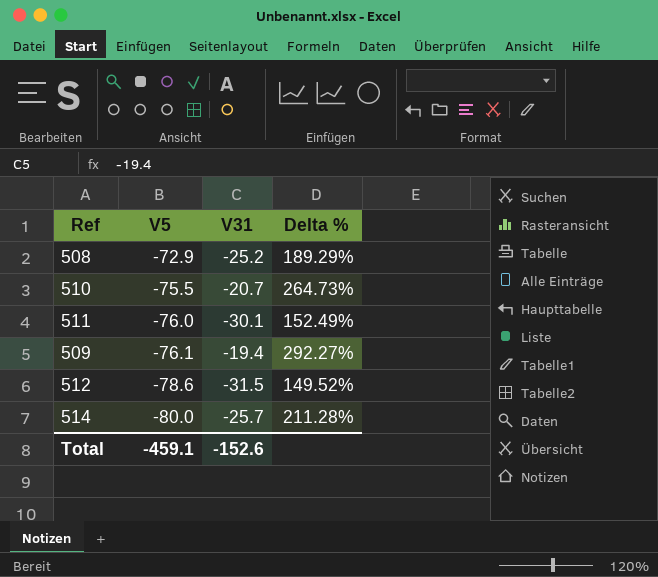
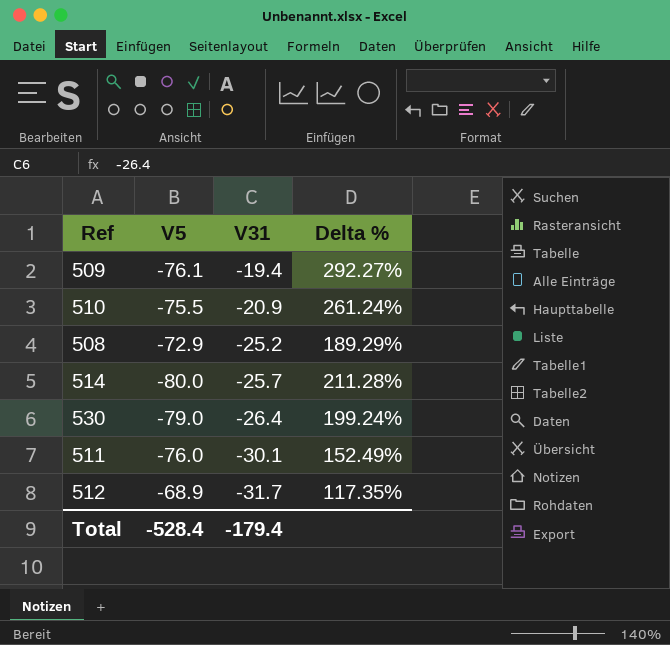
row order: V5 descending -> V31 descending
510 | V31: -20.7 -> -20.9
510 | Delta %: 264.73% -> 261.24%
row 530: none -> -79.0 | -26.4 | 199.24%
512 | V5: -78.6 -> -68.9
512 | V31: -31.5 -> -31.7
512 | Delta %: 149.52% -> 117.35%
Total | V5: -459.1 -> -528.4
Total | V31: -152.6 -> -179.4

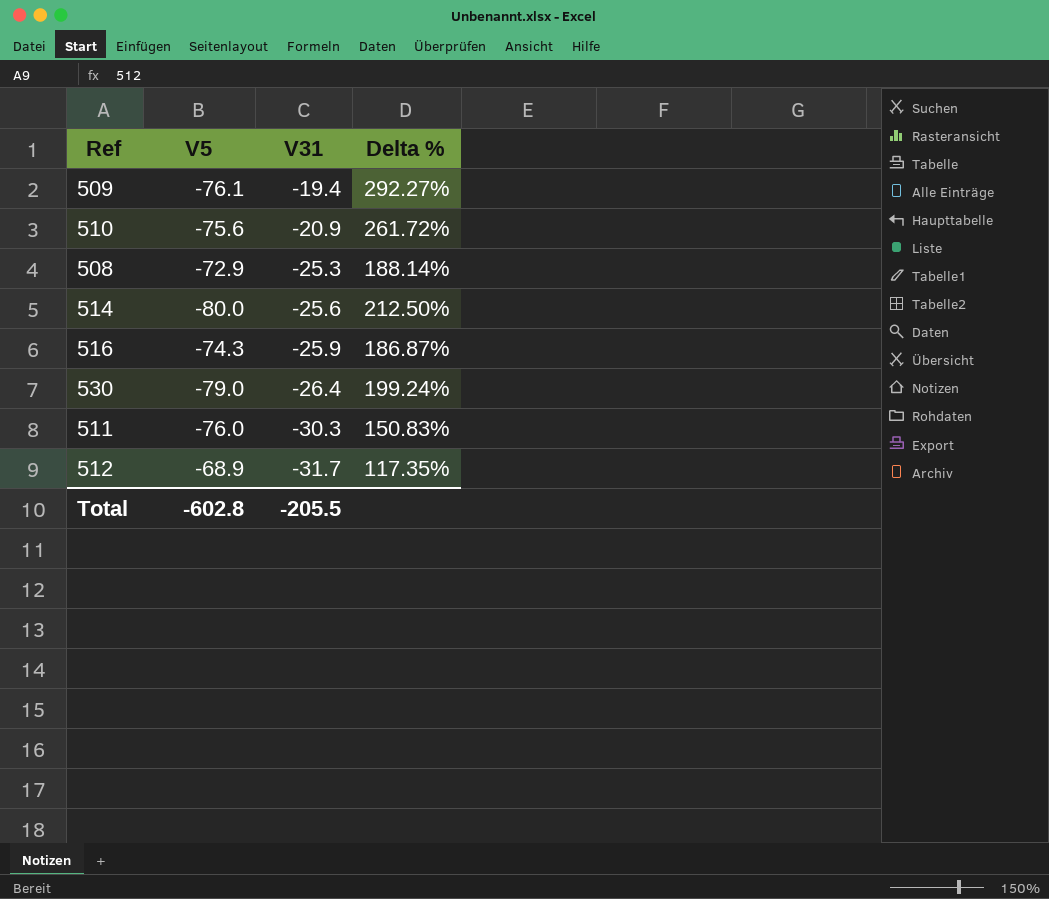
510 | V5: -75.5 -> -75.6
510 | Delta %: 261.24% -> 261.72%
508 | V31: -25.2 -> -25.3
508 | Delta %: 189.29% -> 188.14%
514 | V31: -25.7 -> -25.6
514 | Delta %: 211.28% -> 212.50%
row 516: none -> -74.3 | -25.9 | 186.87%
511 | V31: -30.1 -> -30.3
511 | Delta %: 152.49% -> 150.83%
Total | V5: -528.4 -> -602.8
Total | V31: -179.4 -> -205.5

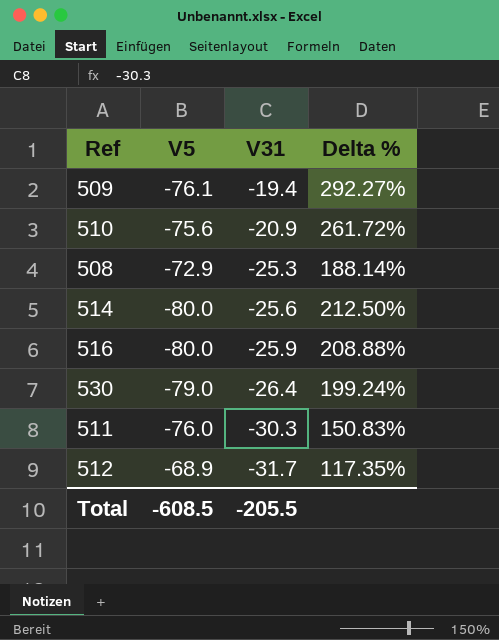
516 | V5: -74.3 -> -80.0
516 | Delta %: 186.87% -> 208.88%
Total | V5: -602.8 -> -608.5

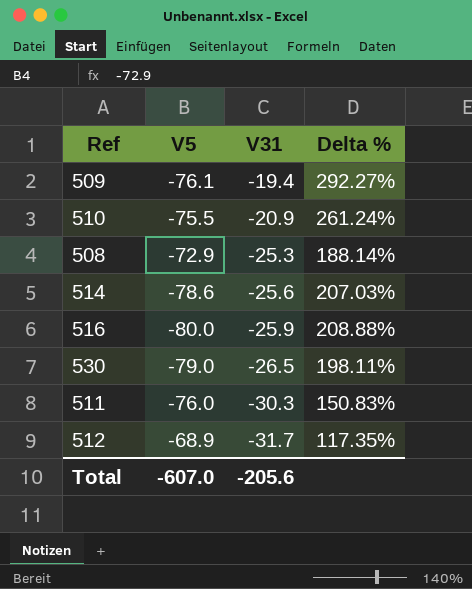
510 | V5: -75.6 -> -75.5
510 | Delta %: 261.72% -> 261.24%
514 | V5: -80.0 -> -78.6
514 | Delta %: 212.50% -> 207.03%
530 | V31: -26.4 -> -26.5
530 | Delta %: 199.24% -> 198.11%
Total | V5: -608.5 -> -607.0
Total | V31: -205.5 -> -205.6

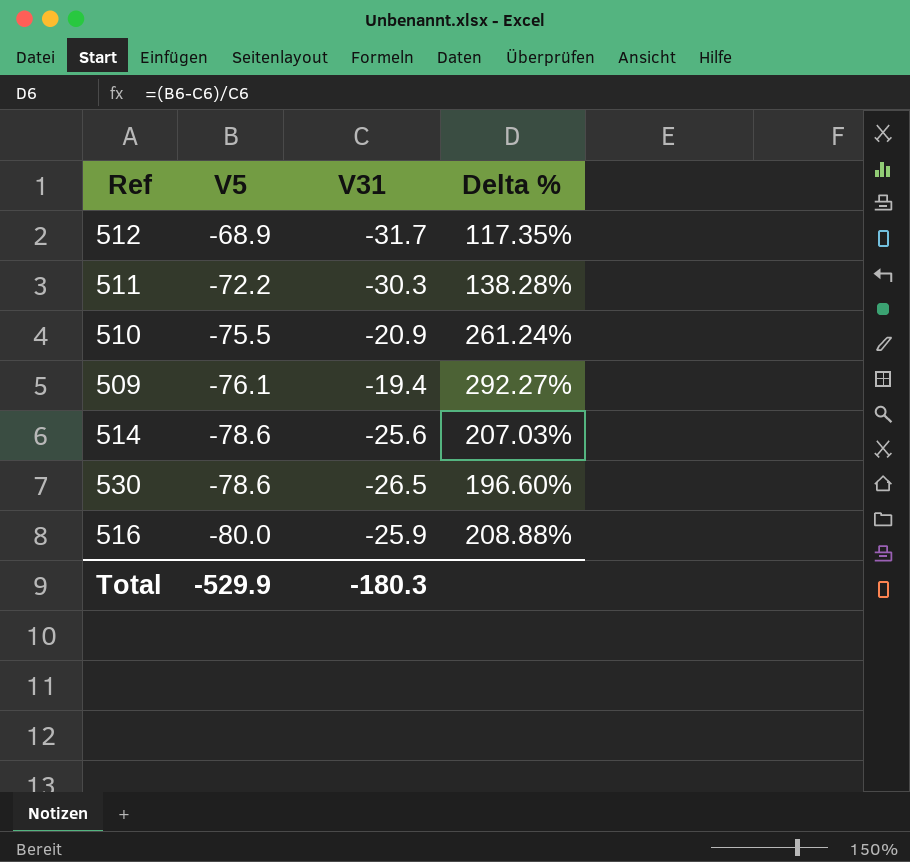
row order: V31 descending -> V5 descending
row 508: -72.9 | -25.3 | 188.14% -> none
511 | V5: -76.0 -> -72.2
511 | Delta %: 150.83% -> 138.28%
530 | V5: -79.0 -> -78.6
530 | Delta %: 198.11% -> 196.60%
Total | V5: -607.0 -> -529.9
Total | V31: -205.6 -> -180.3

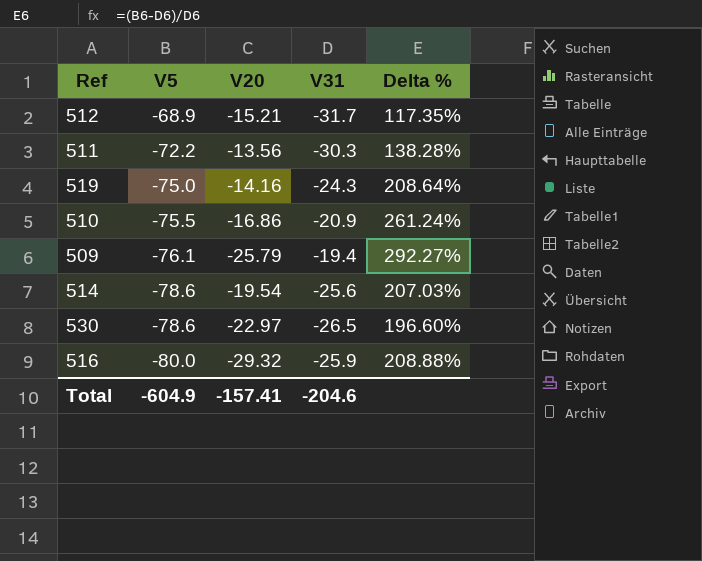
column V20 | position: none -> 3
row 519: none -> -75.0 | -14.16 | -24.3 | 208.64%
Total | V5: -529.9 -> -604.9
Total | V31: -180.3 -> -204.6

